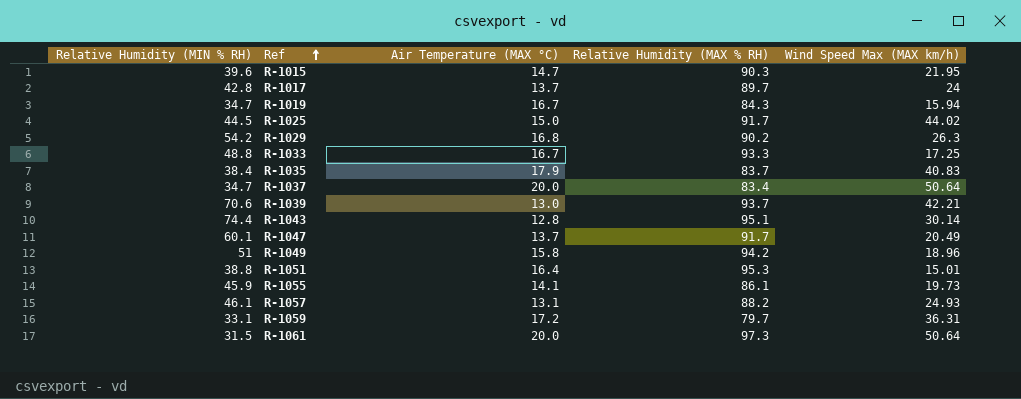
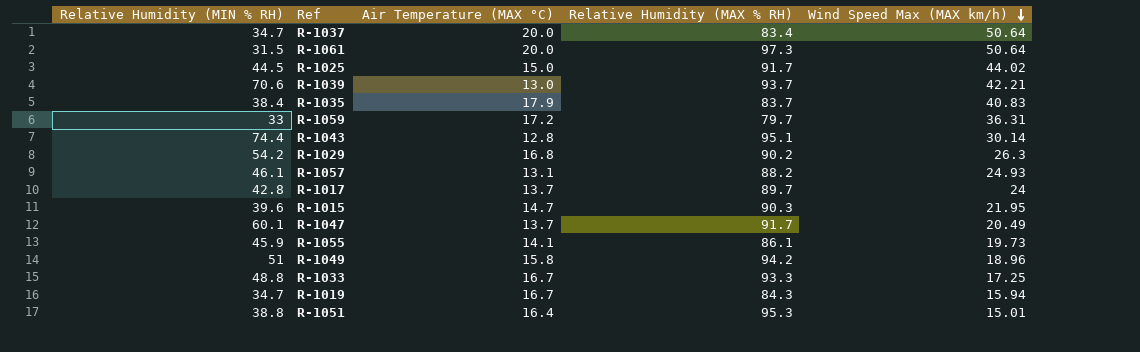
row order: Ref ascending -> Wind Speed Max (MAX km/h) descending
R-1059 | Relative Humidity (MIN % RH): 33.1 -> 33

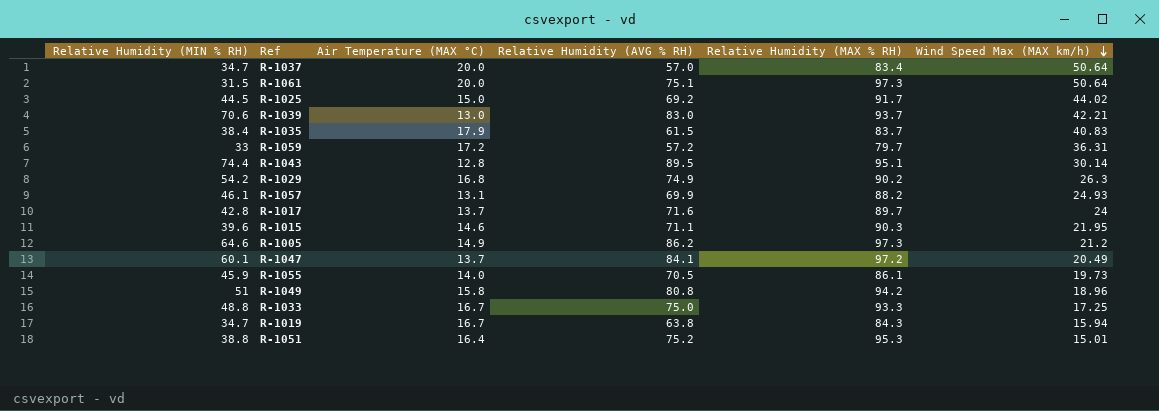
column Relative Humidity (AVG % RH) | position: none -> 4
R-1015 | Air Temperature (MAX °C): 14.7 -> 14.6
row R-1005: none -> 64.6 | 14.9 | 86.2 | 97.3 | 21.2
R-1047 | Relative Humidity (MAX % RH): 91.7 -> 97.2
R-1055 | Air Temperature (MAX °C): 14.1 -> 14.0

